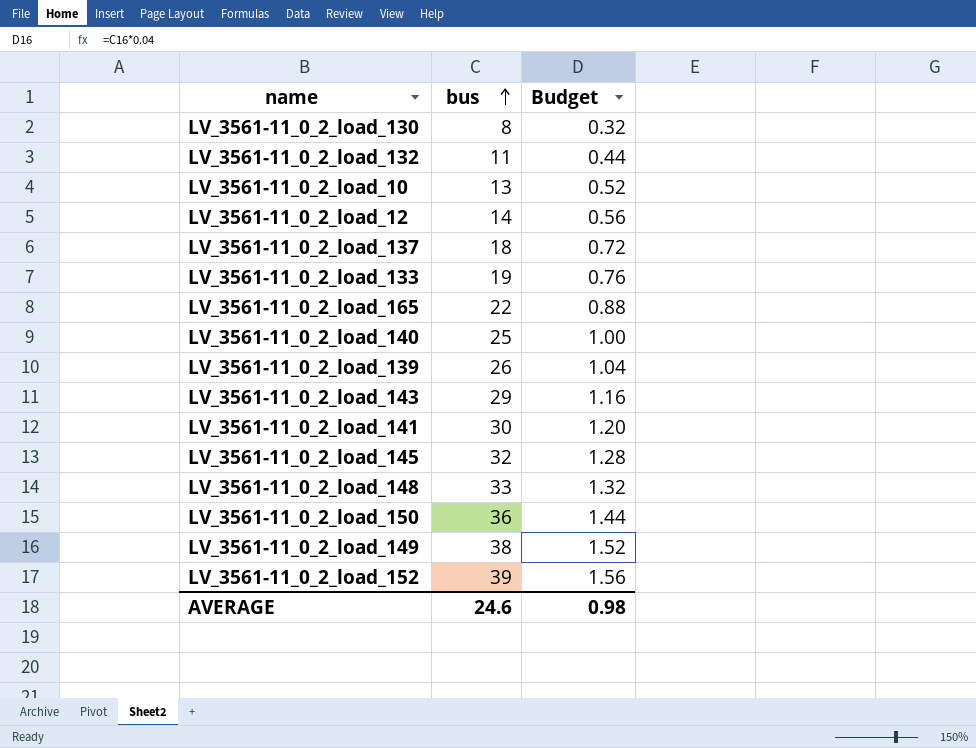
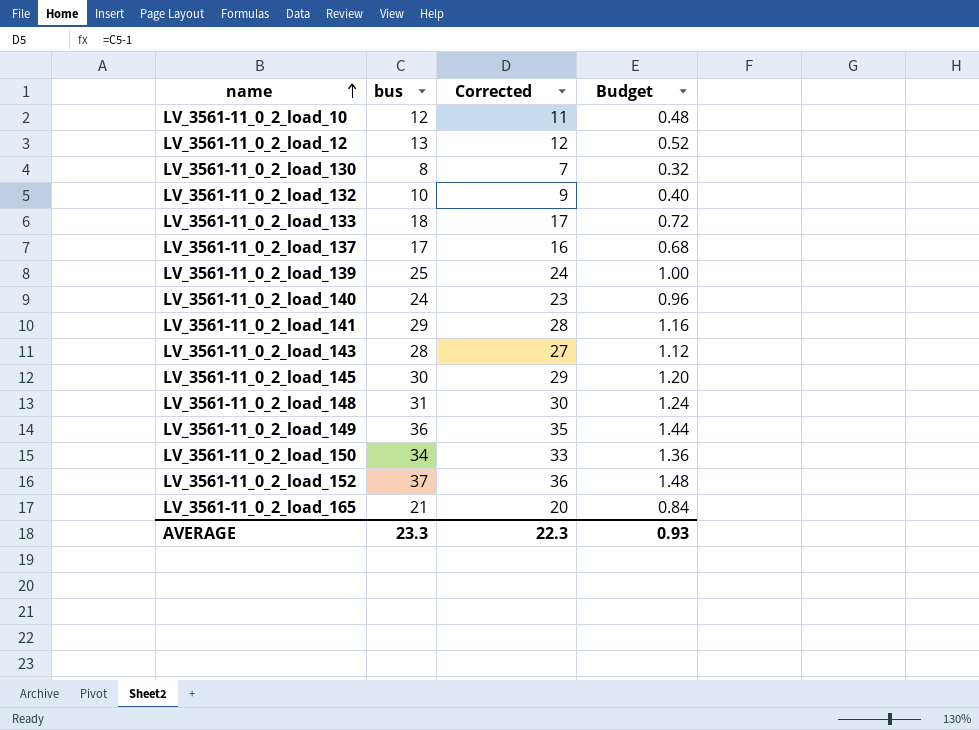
row order: bus ascending -> name ascending
column Corrected | formula: none -> [bus] - 1
LV_3561-11_0_2_load_10 | bus: 13 -> 12
LV_3561-11_0_2_load_10 | Budget: 0.52 -> 0.48
LV_3561-11_0_2_load_12 | bus: 14 -> 13
LV_3561-11_0_2_load_12 | Budget: 0.56 -> 0.52
LV_3561-11_0_2_load_132 | bus: 11 -> 10
LV_3561-11_0_2_load_132 | Budget: 0.44 -> 0.40
LV_3561-11_0_2_load_133 | bus: 19 -> 18
LV_3561-11_0_2_load_133 | Budget: 0.76 -> 0.72
LV_3561-11_0_2_load_137 | bus: 18 -> 17
LV_3561-11_0_2_load_137 | Budget: 0.72 -> 0.68
LV_3561-11_0_2_load_139 | bus: 26 -> 25
LV_3561-11_0_2_load_139 | Budget: 1.04 -> 1.00
LV_3561-11_0_2_load_140 | bus: 25 -> 24
LV_3561-11_0_2_load_140 | Budget: 1.00 -> 0.96
LV_3561-11_0_2_load_141 | bus: 30 -> 29
LV_3561-11_0_2_load_141 | Budget: 1.20 -> 1.16
LV_3561-11_0_2_load_143 | bus: 29 -> 28
LV_3561-11_0_2_load_143 | Budget: 1.16 -> 1.12
LV_3561-11_0_2_load_145 | bus: 32 -> 30
LV_3561-11_0_2_load_145 | Budget: 1.28 -> 1.20
LV_3561-11_0_2_load_148 | bus: 33 -> 31
LV_3561-11_0_2_load_148 | Budget: 1.32 -> 1.24
LV_3561-11_0_2_load_149 | bus: 38 -> 36
LV_3561-11_0_2_load_149 | Budget: 1.52 -> 1.44
LV_3561-11_0_2_load_150 | bus: 36 -> 34
LV_3561-11_0_2_load_150 | Budget: 1.44 -> 1.36
LV_3561-11_0_2_load_152 | bus: 39 -> 37
LV_3561-11_0_2_load_152 | Budget: 1.56 -> 1.48
LV_3561-11_0_2_load_165 | bus: 22 -> 21
LV_3561-11_0_2_load_165 | Budget: 0.88 -> 0.84
AVERAGE | bus: 24.6 -> 23.3
AVERAGE | Budget: 0.98 -> 0.93

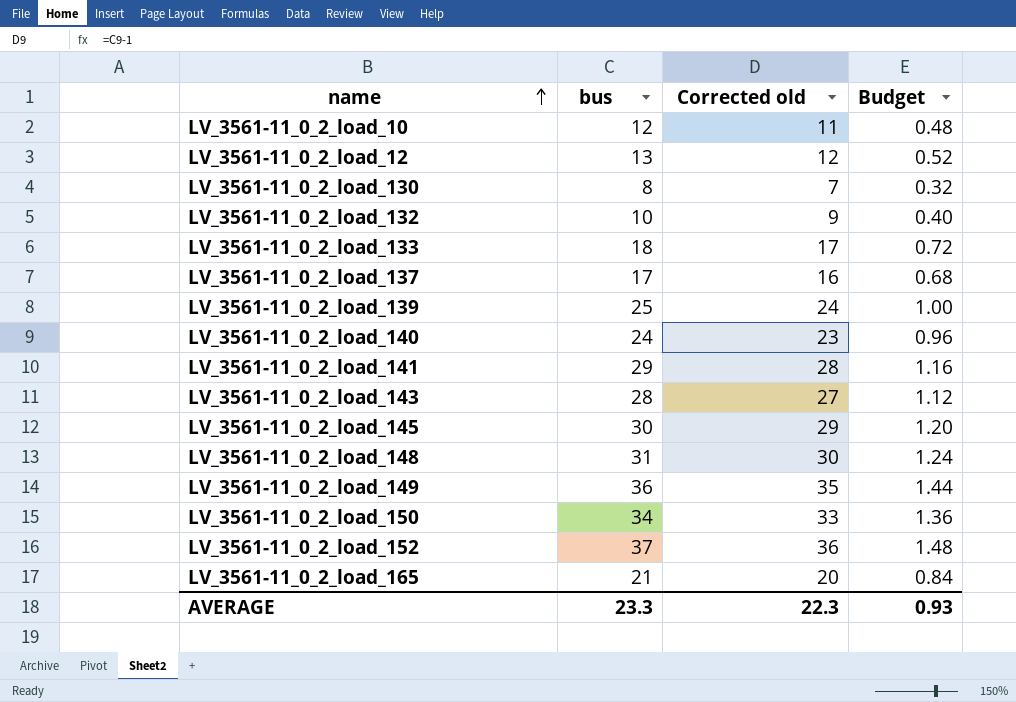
column name: Corrected -> Corrected old

